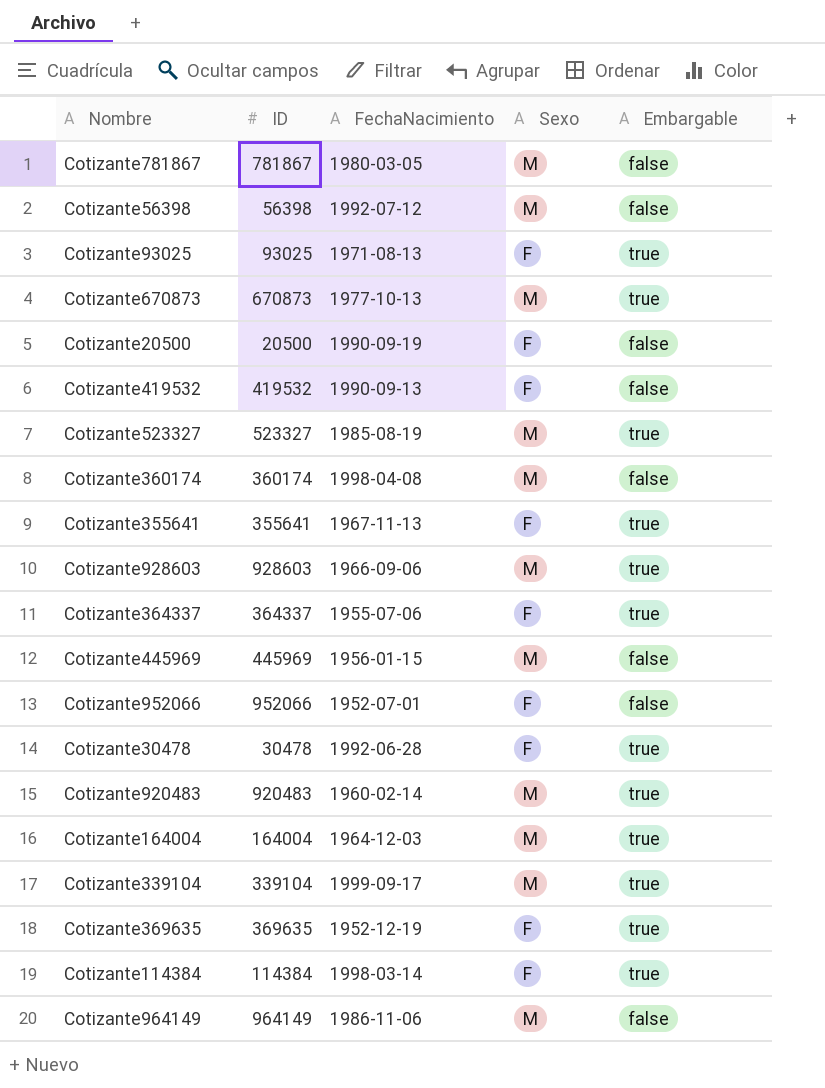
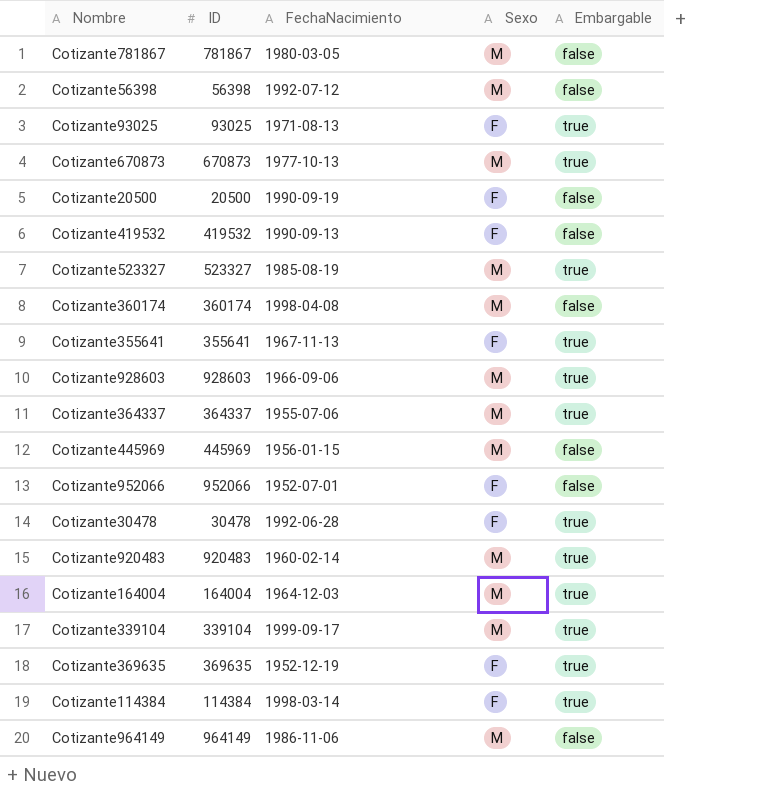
Cotizante364337 | Sexo: F -> M

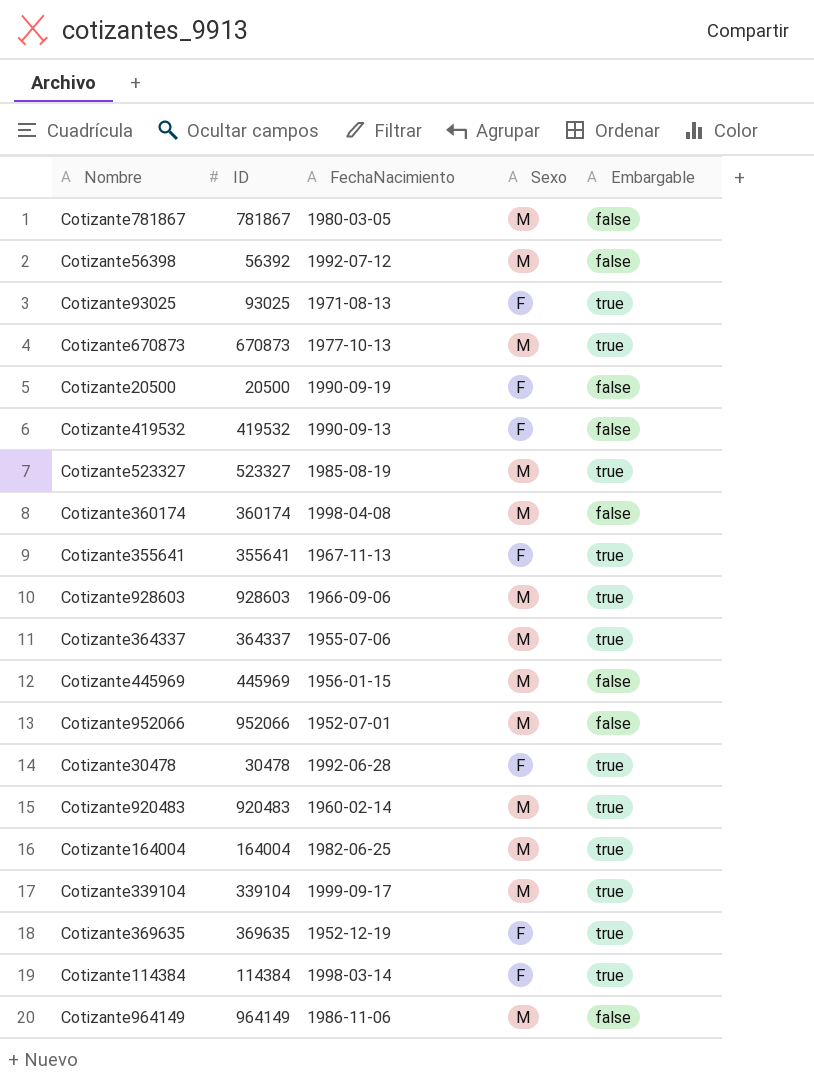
Cotizante56398 | ID: 56398 -> 56392
Cotizante952066 | Sexo: F -> M
Cotizante164004 | FechaNacimiento: 1964-12-03 -> 1982-06-25

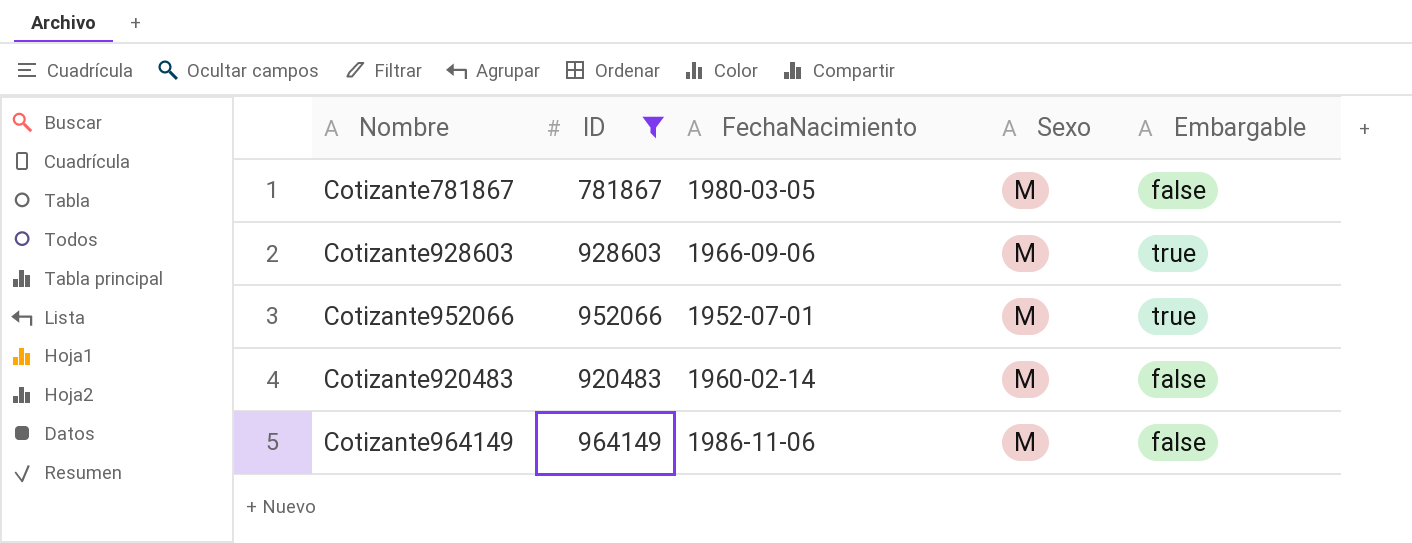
filter: none -> ID >= 781867
Cotizante952066 | Embargable: false -> true
Cotizante920483 | Embargable: true -> false

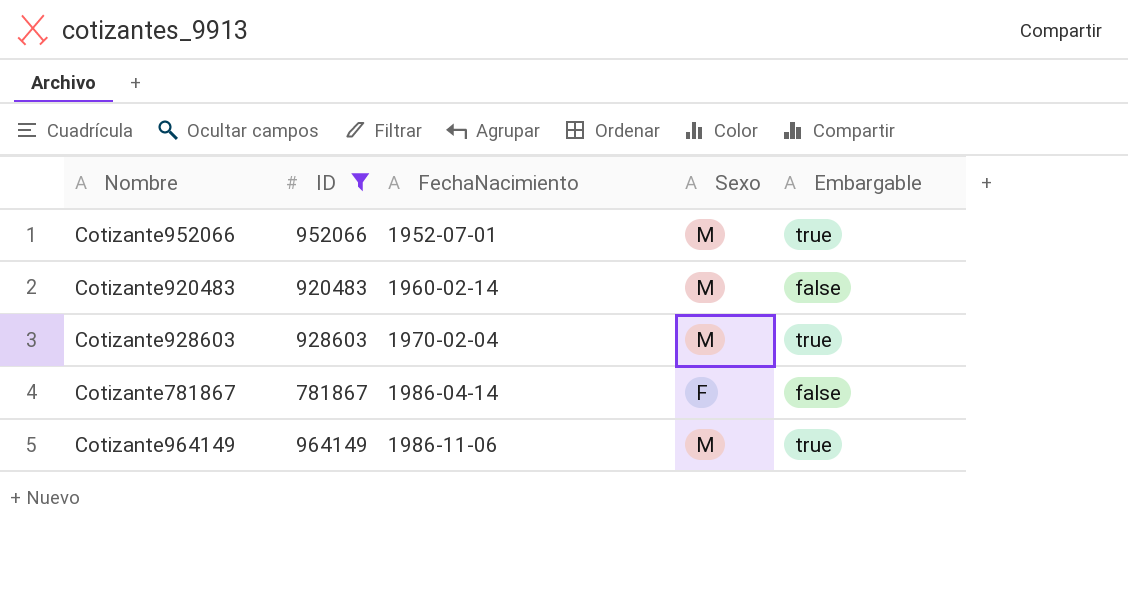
row order: none -> FechaNacimiento ascending
Cotizante928603 | FechaNacimiento: 1966-09-06 -> 1970-02-04
Cotizante781867 | FechaNacimiento: 1980-03-05 -> 1986-04-14
Cotizante781867 | Sexo: M -> F
Cotizante964149 | Embargable: false -> true

